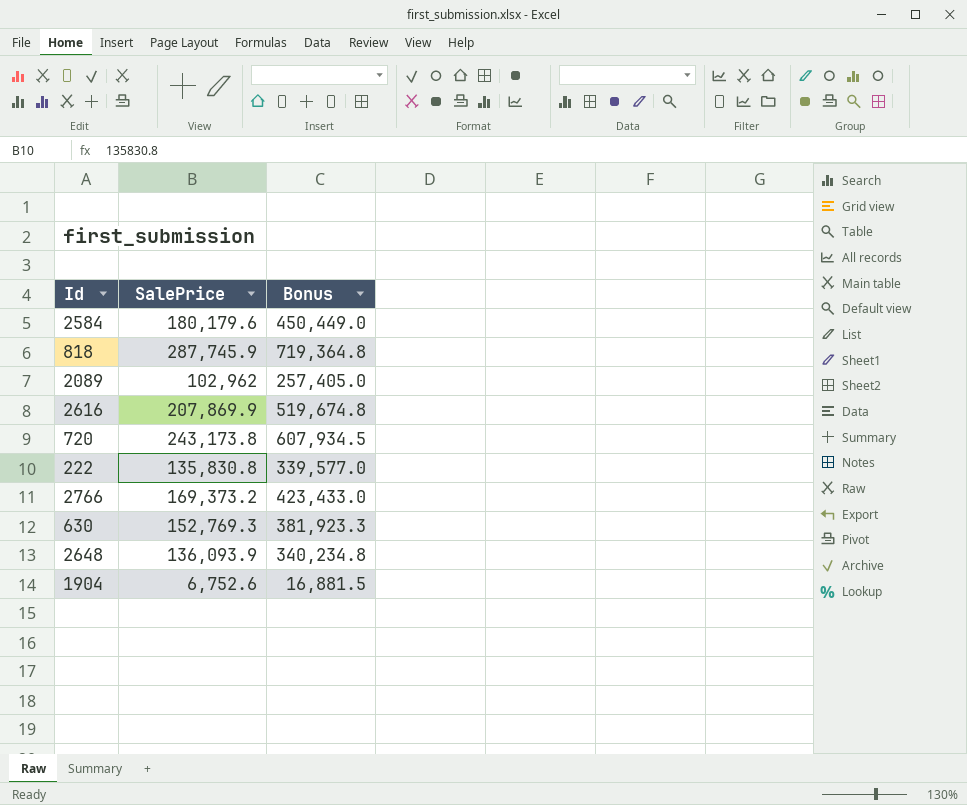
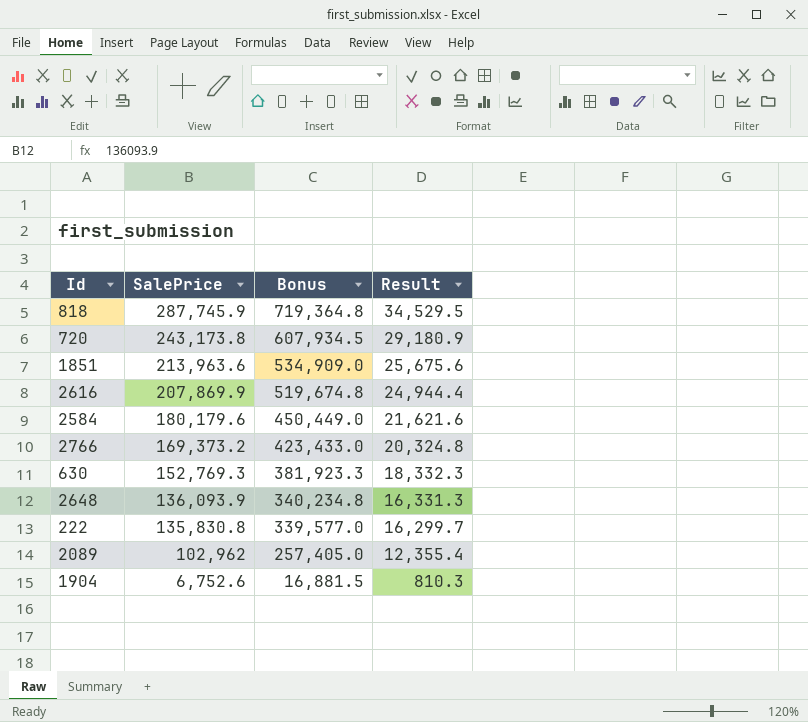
row order: none -> SalePrice descending
column Result | formula: none -> [SalePrice] * 0.12
row 1851: none -> 213,963.6 | 534,909.0 | 25,675.6

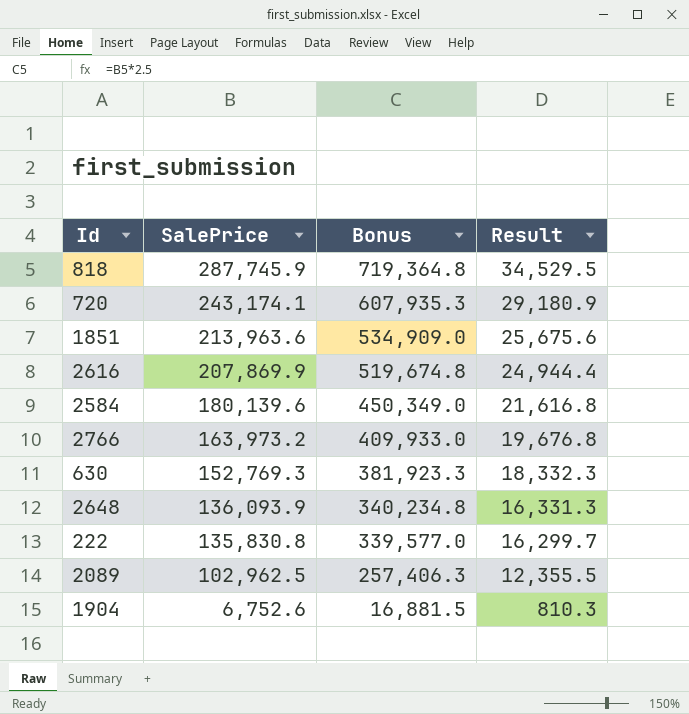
720 | SalePrice: 243,173.8 -> 243,174.1
720 | Bonus: 607,934.5 -> 607,935.3
2584 | SalePrice: 180,179.6 -> 180,139.6
2584 | Bonus: 450,449.0 -> 450,349.0
2584 | Result: 21,621.6 -> 21,616.8
2766 | SalePrice: 169,373.2 -> 163,973.2
2766 | Bonus: 423,433.0 -> 409,933.0
2766 | Result: 20,324.8 -> 19,676.8
2089 | SalePrice: 102,962 -> 102,962.5
2089 | Bonus: 257,405.0 -> 257,406.3
2089 | Result: 12,355.4 -> 12,355.5

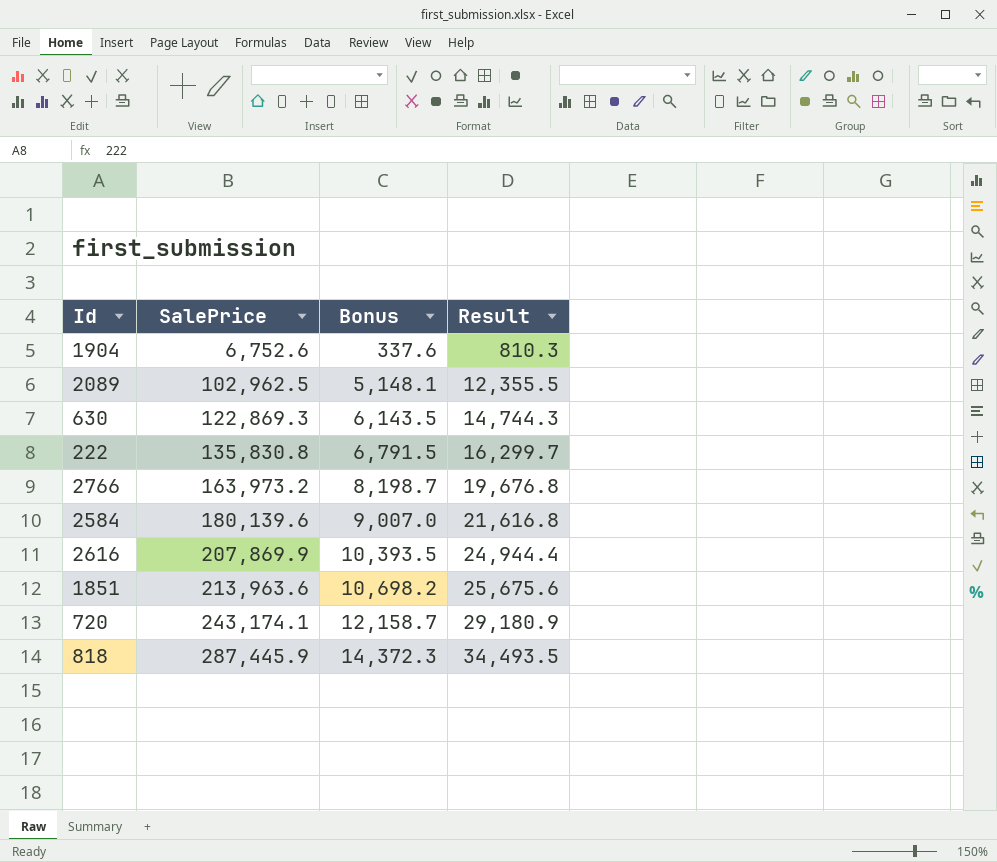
row order: SalePrice descending -> SalePrice ascending
column Bonus | formula: [SalePrice] * 2.5 -> [SalePrice] * 0.05
row 2648: 136,093.9 | 340,234.8 | 16,331.3 -> none
630 | SalePrice: 152,769.3 -> 122,869.3
630 | Result: 18,332.3 -> 14,744.3
818 | SalePrice: 287,745.9 -> 287,445.9
818 | Result: 34,529.5 -> 34,493.5

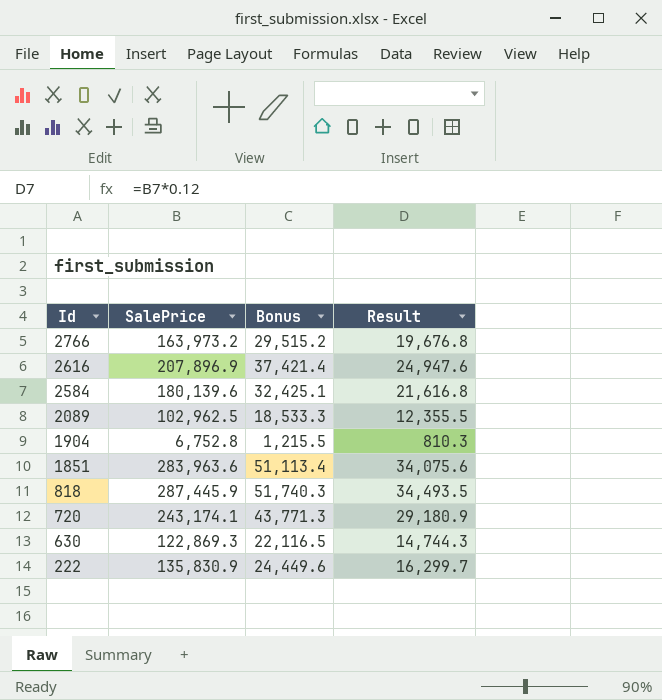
row order: SalePrice ascending -> Id descending
column Bonus | formula: [SalePrice] * 0.05 -> [SalePrice] * 0.18
2616 | SalePrice: 207,869.9 -> 207,896.9
2616 | Result: 24,944.4 -> 24,947.6
1904 | SalePrice: 6,752.6 -> 6,752.8
1851 | SalePrice: 213,963.6 -> 283,963.6
1851 | Result: 25,675.6 -> 34,075.6
222 | SalePrice: 135,830.8 -> 135,830.9

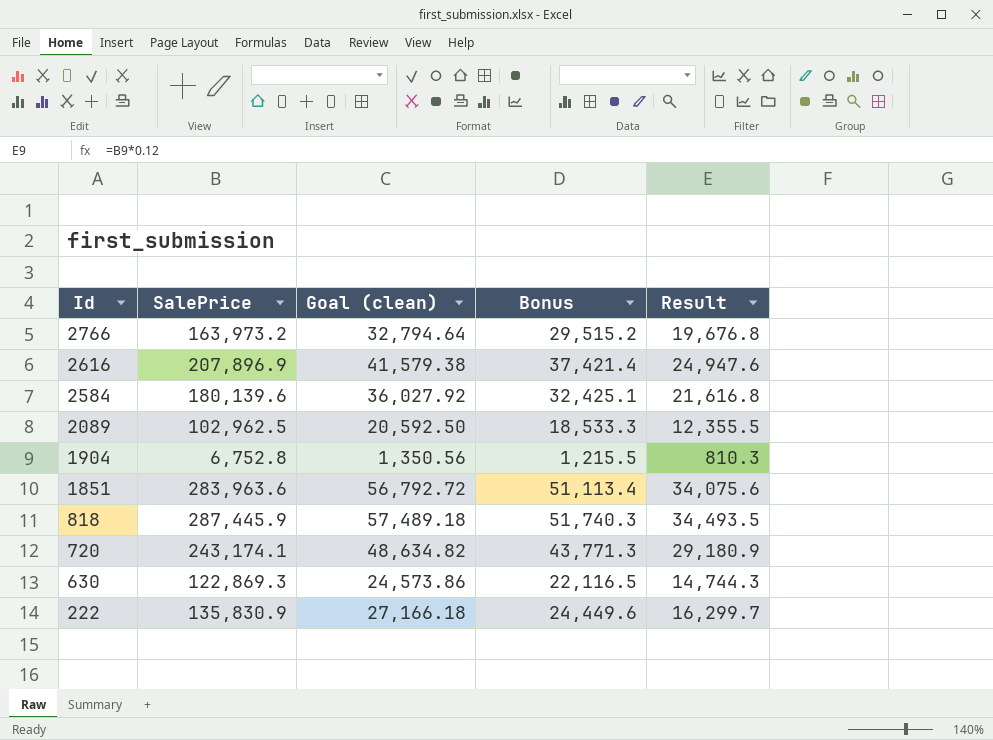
column Goal (clean) | formula: none -> [SalePrice] * 0.2

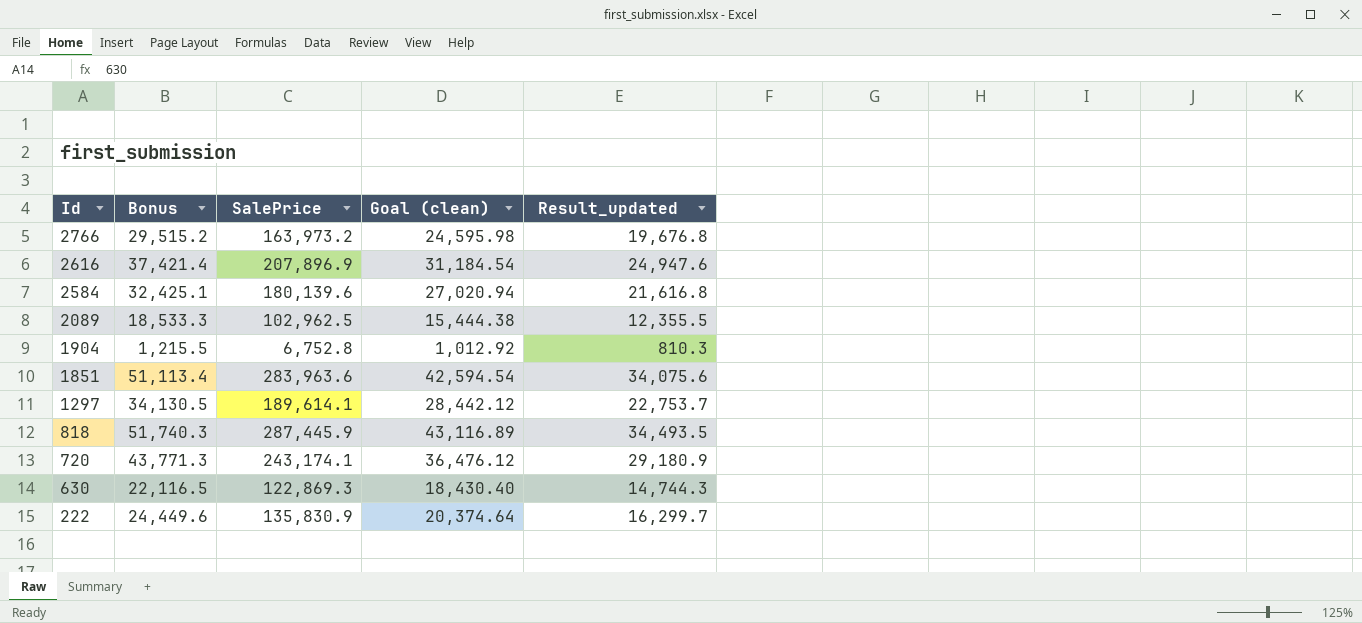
column Bonus | position: 4 -> 2
column Goal (clean) | formula: [SalePrice] * 0.2 -> [SalePrice] * 0.15
column name: Result -> Result_updated
row 1297: none -> 34,130.5 | 189,614.1 | 28,442.12 | 22,753.7

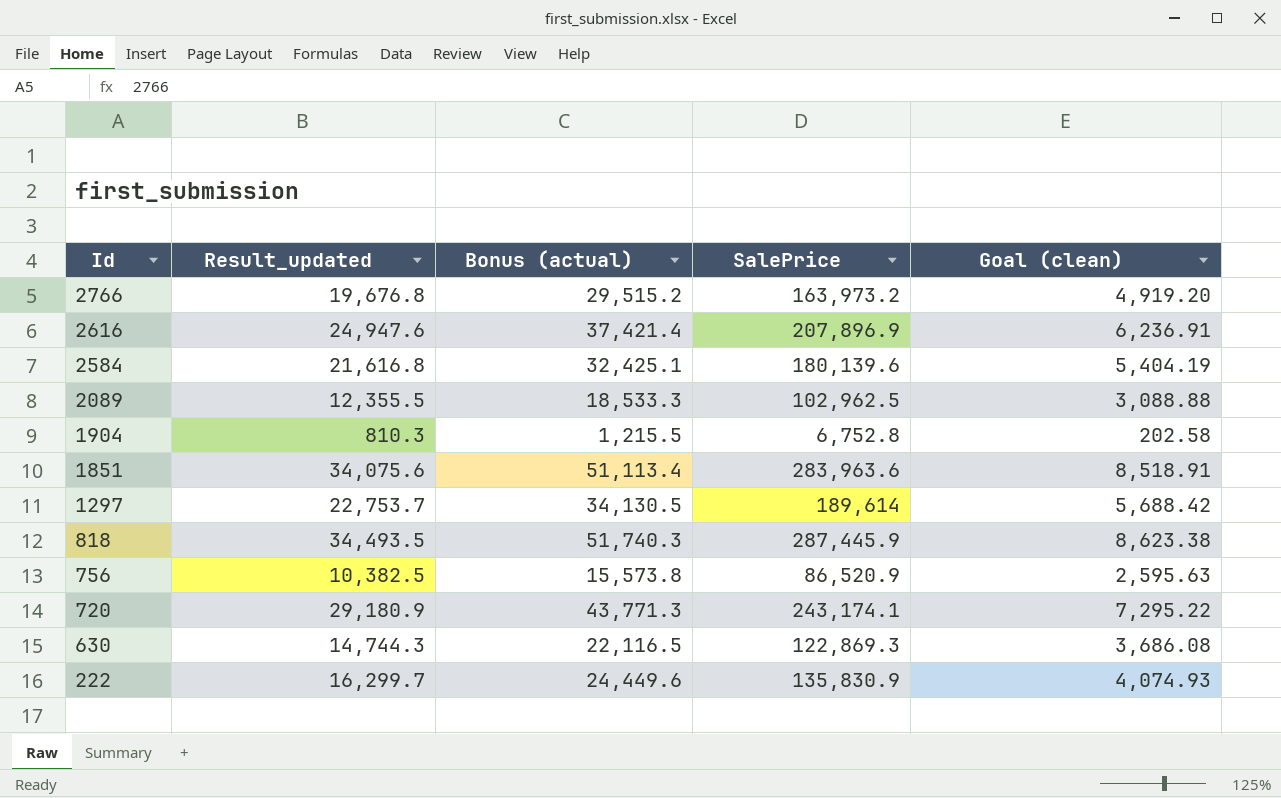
column Result_updated | position: 5 -> 2
column name: Bonus -> Bonus (actual)
column Goal (clean) | formula: [SalePrice] * 0.15 -> [SalePrice] * 0.03
1297 | SalePrice: 189,614.1 -> 189,614
row 756: none -> 10,382.5 | 15,573.8 | 86,520.9 | 2,595.63

